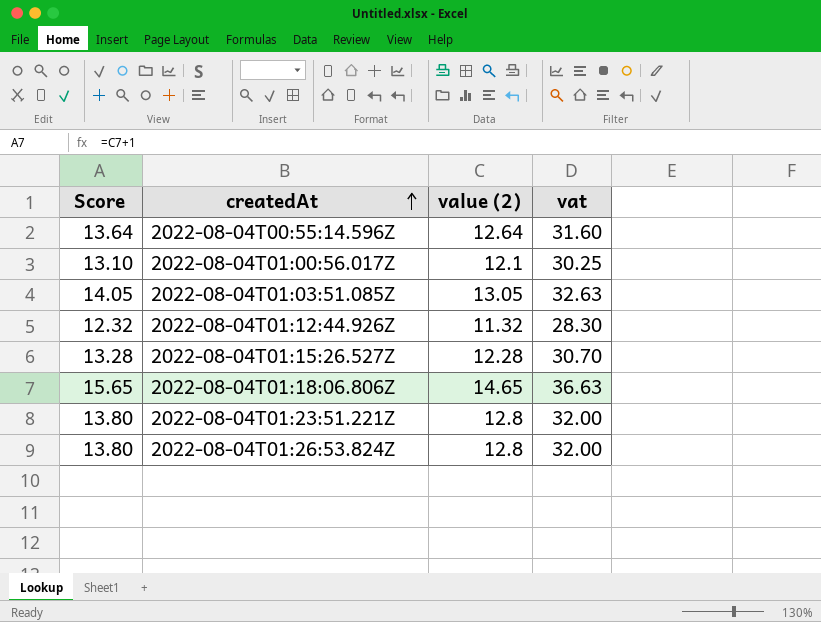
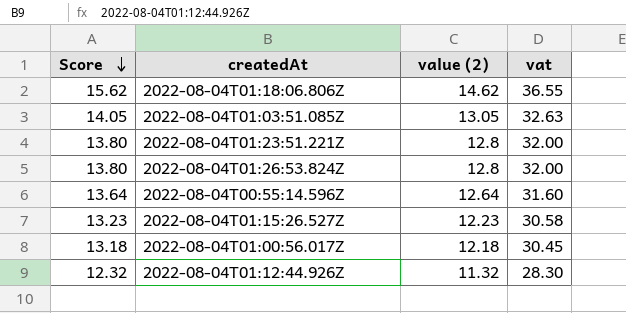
row order: createdAt ascending -> Score descending
2022-08-04T01:18:06.806Z | Score: 15.65 -> 15.62
2022-08-04T01:18:06.806Z | value (2): 14.65 -> 14.62
2022-08-04T01:18:06.806Z | vat: 36.63 -> 36.55
2022-08-04T01:15:26.527Z | Score: 13.28 -> 13.23
2022-08-04T01:15:26.527Z | value (2): 12.28 -> 12.23
2022-08-04T01:15:26.527Z | vat: 30.70 -> 30.58
2022-08-04T01:00:56.017Z | Score: 13.10 -> 13.18
2022-08-04T01:00:56.017Z | value (2): 12.1 -> 12.18
2022-08-04T01:00:56.017Z | vat: 30.25 -> 30.45

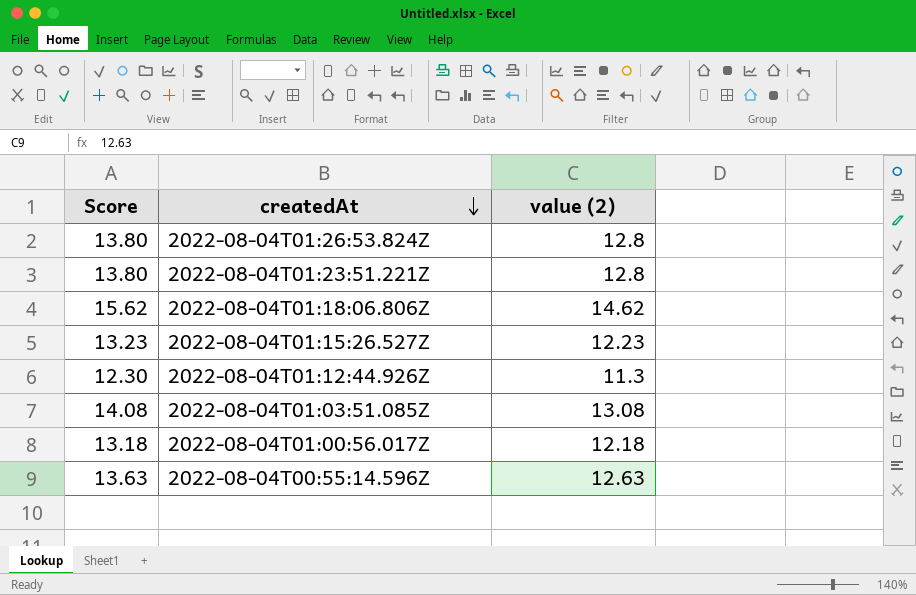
row order: Score descending -> createdAt descending
column vat | formula: [value (2)] * 2.5 -> none
2022-08-04T01:12:44.926Z | Score: 12.32 -> 12.30
2022-08-04T01:12:44.926Z | value (2): 11.32 -> 11.3
2022-08-04T01:03:51.085Z | Score: 14.05 -> 14.08
2022-08-04T01:03:51.085Z | value (2): 13.05 -> 13.08
2022-08-04T00:55:14.596Z | Score: 13.64 -> 13.63
2022-08-04T00:55:14.596Z | value (2): 12.64 -> 12.63

